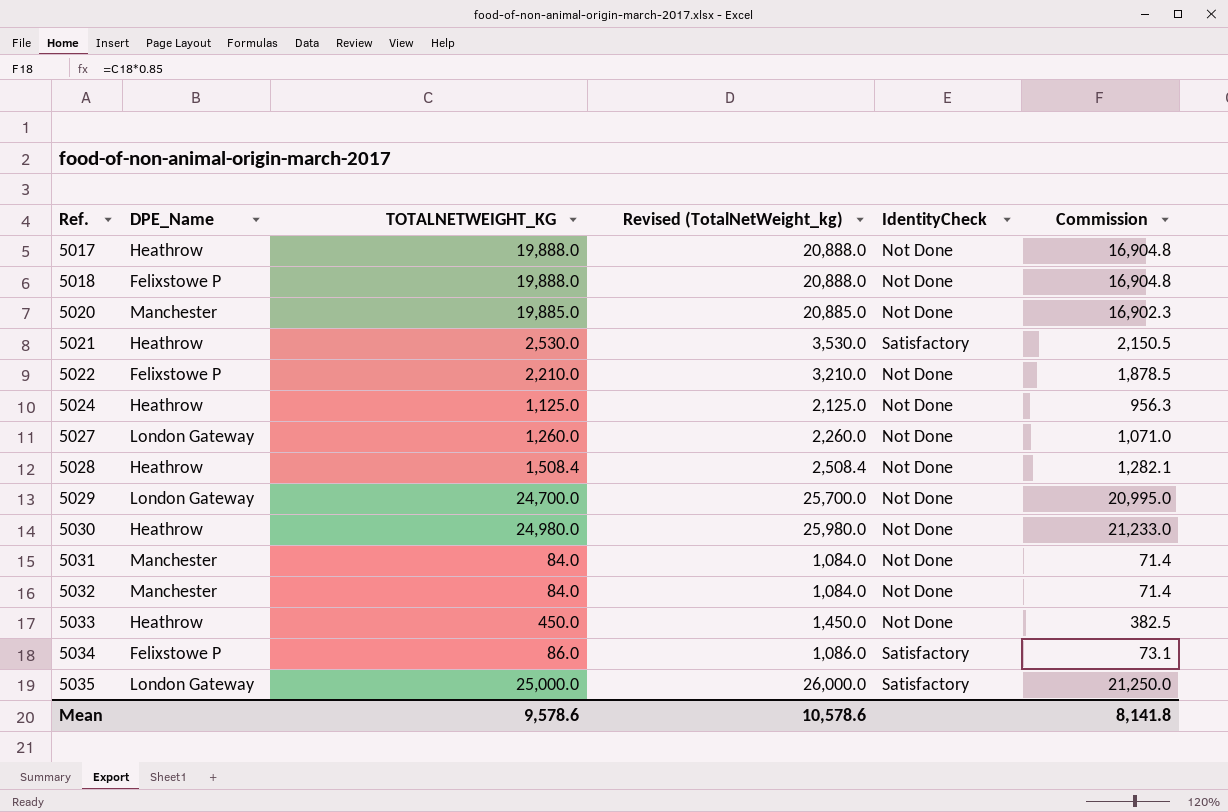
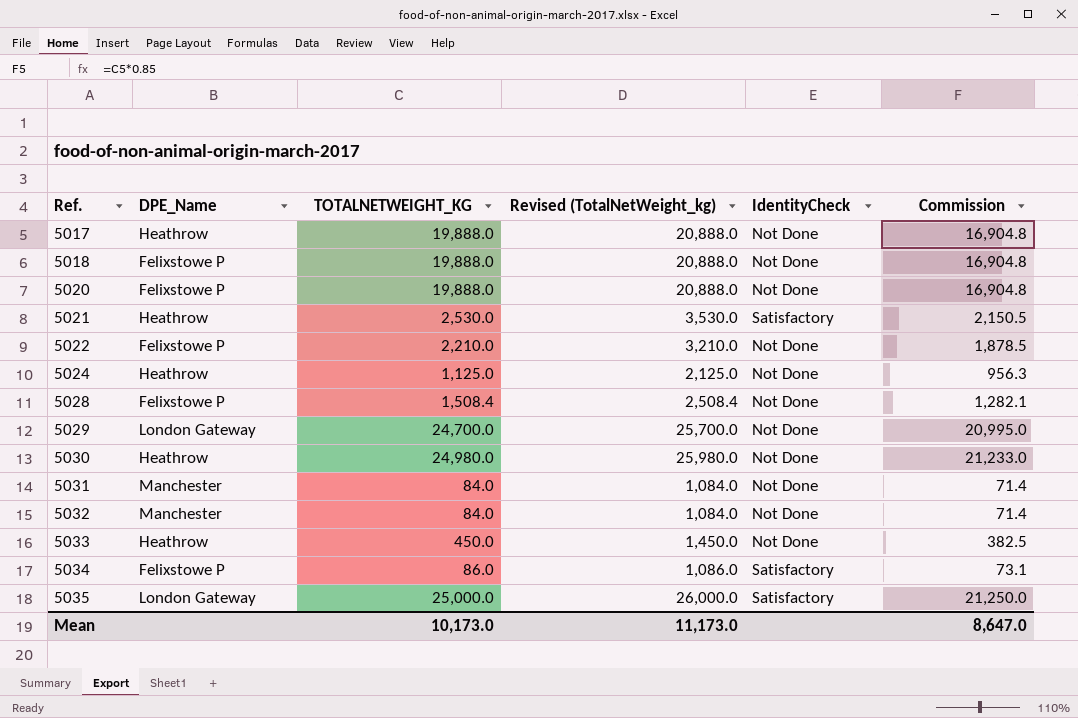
row 5027: London Gateway | 1,260.0 | 2,260.0 | Not Done | 1,071.0 -> none
5020 | DPE_Name: Manchester -> Felixstowe P
5020 | TOTALNETWEIGHT_KG: 19,885.0 -> 19,888.0
5020 | Revised (TotalNetWeight_kg): 20,885.0 -> 20,888.0
5020 | Commission: 16,902.3 -> 16,904.8
5028 | DPE_Name: Heathrow -> Felixstowe P
Mean | TOTALNETWEIGHT_KG: 9,578.6 -> 10,173.0
Mean | Revised (TotalNetWeight_kg): 10,578.6 -> 11,173.0
Mean | Commission: 8,141.8 -> 8,647.0

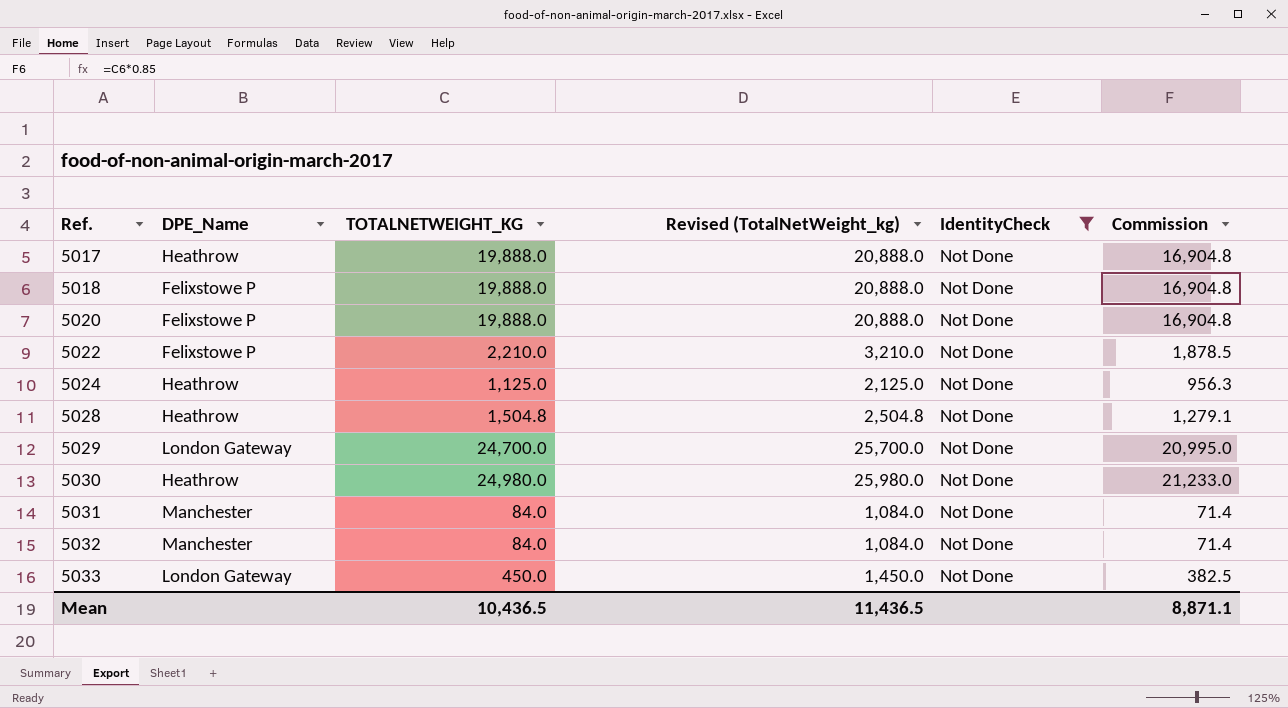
filter: none -> IdentityCheck = Not Done
5028 | DPE_Name: Felixstowe P -> Heathrow
5028 | TOTALNETWEIGHT_KG: 1,508.4 -> 1,504.8
5028 | Revised (TotalNetWeight_kg): 2,508.4 -> 2,504.8
5028 | Commission: 1,282.1 -> 1,279.1
5033 | DPE_Name: Heathrow -> London Gateway
Mean | TOTALNETWEIGHT_KG: 10,173.0 -> 10,436.5
Mean | Revised (TotalNetWeight_kg): 11,173.0 -> 11,436.5
Mean | Commission: 8,647.0 -> 8,871.1

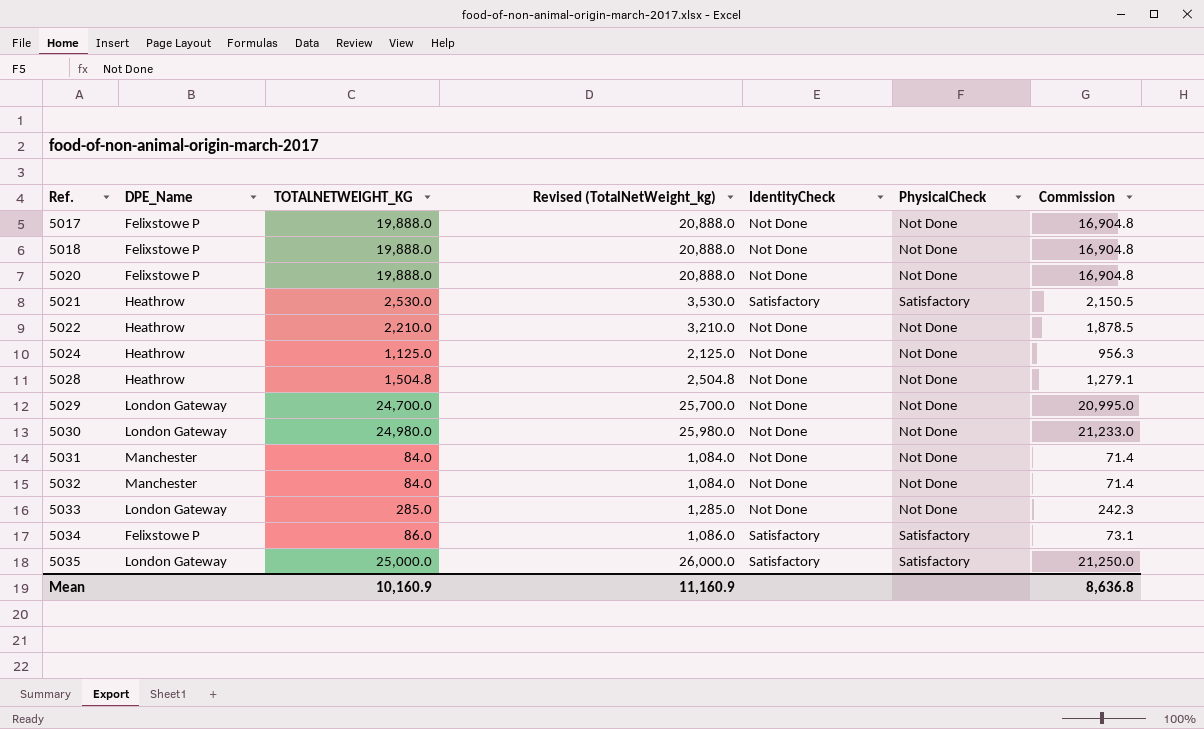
filter: IdentityCheck = Not Done -> none
column PhysicalCheck | position: none -> 6
5017 | DPE_Name: Heathrow -> Felixstowe P
5022 | DPE_Name: Felixstowe P -> Heathrow
5030 | DPE_Name: Heathrow -> London Gateway
5033 | TOTALNETWEIGHT_KG: 450.0 -> 285.0
5033 | Revised (TotalNetWeight_kg): 1,450.0 -> 1,285.0
5033 | Commission: 382.5 -> 242.3
Mean | TOTALNETWEIGHT_KG: 10,436.5 -> 10,160.9
Mean | Revised (TotalNetWeight_kg): 11,436.5 -> 11,160.9
Mean | Commission: 8,871.1 -> 8,636.8

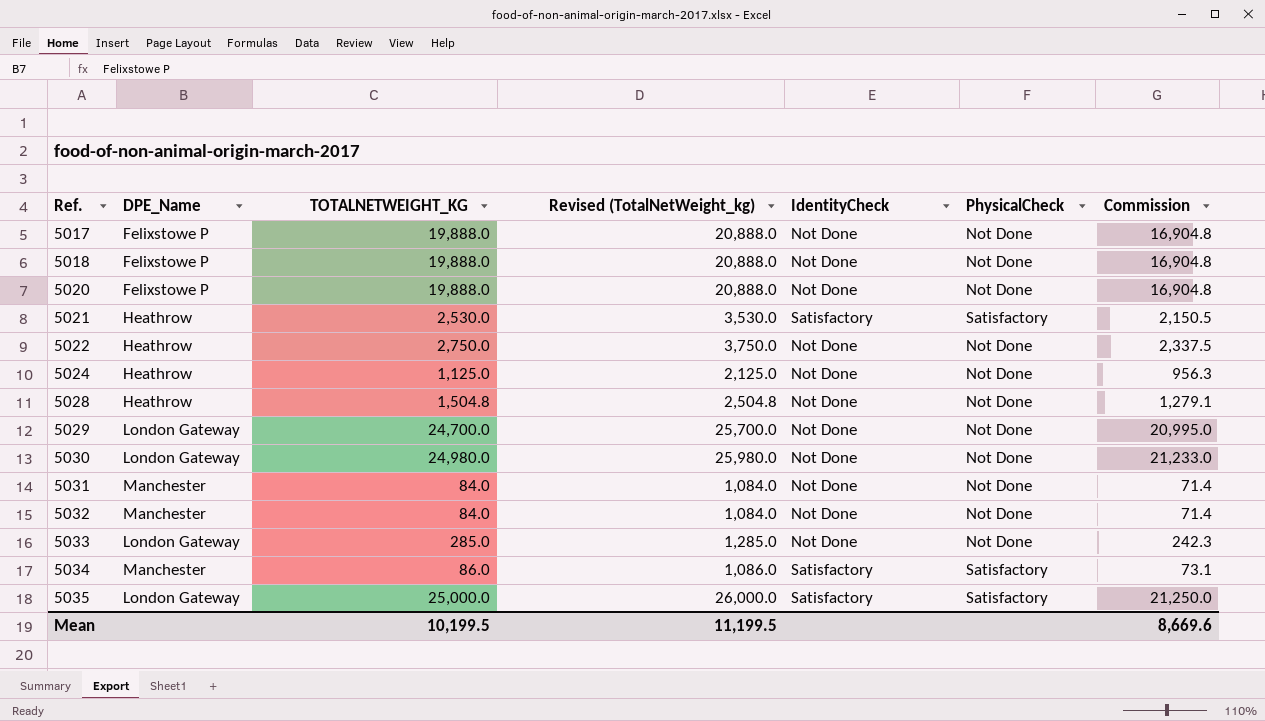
5022 | TOTALNETWEIGHT_KG: 2,210.0 -> 2,750.0
5022 | Revised (TotalNetWeight_kg): 3,210.0 -> 3,750.0
5022 | Commission: 1,878.5 -> 2,337.5
5034 | DPE_Name: Felixstowe P -> Manchester
Mean | TOTALNETWEIGHT_KG: 10,160.9 -> 10,199.5
Mean | Revised (TotalNetWeight_kg): 11,160.9 -> 11,199.5
Mean | Commission: 8,636.8 -> 8,669.6

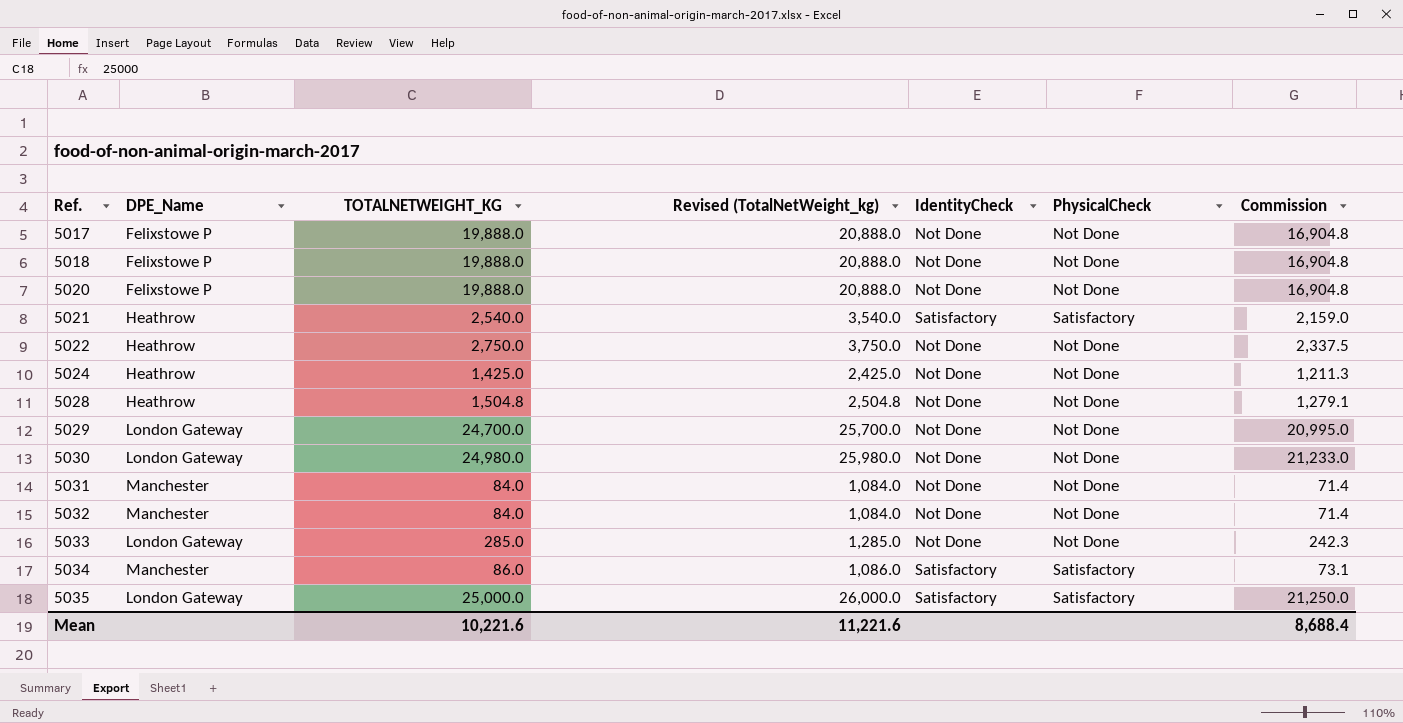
5021 | TOTALNETWEIGHT_KG: 2,530.0 -> 2,540.0
5021 | Revised (TotalNetWeight_kg): 3,530.0 -> 3,540.0
5021 | Commission: 2,150.5 -> 2,159.0
5024 | TOTALNETWEIGHT_KG: 1,125.0 -> 1,425.0
5024 | Revised (TotalNetWeight_kg): 2,125.0 -> 2,425.0
5024 | Commission: 956.3 -> 1,211.3
Mean | TOTALNETWEIGHT_KG: 10,199.5 -> 10,221.6
Mean | Revised (TotalNetWeight_kg): 11,199.5 -> 11,221.6
Mean | Commission: 8,669.6 -> 8,688.4

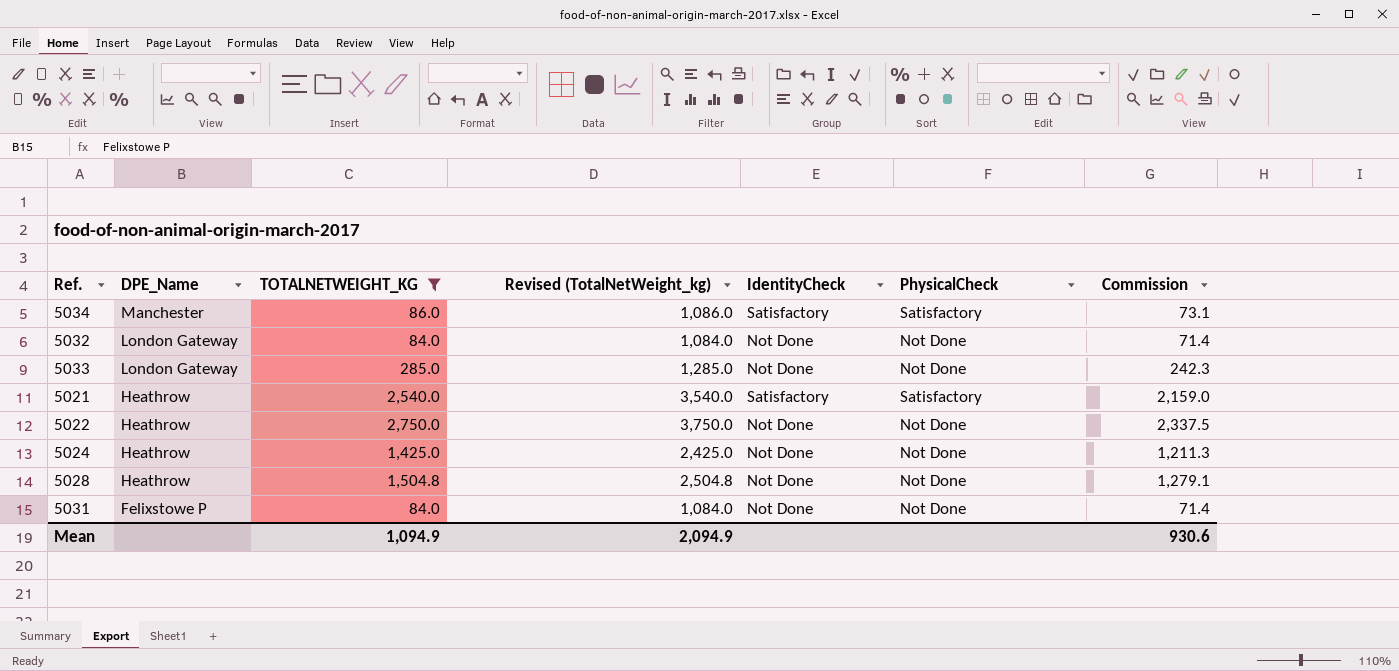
filter: none -> TOTALNETWEIGHT_KG <= 2,750.0
row order: Ref. ascending -> DPE_Name descending
5032 | DPE_Name: Manchester -> London Gateway
5031 | DPE_Name: Manchester -> Felixstowe P
Mean | TOTALNETWEIGHT_KG: 10,221.6 -> 1,094.9
Mean | Revised (TotalNetWeight_kg): 11,221.6 -> 2,094.9
Mean | Commission: 8,688.4 -> 930.6

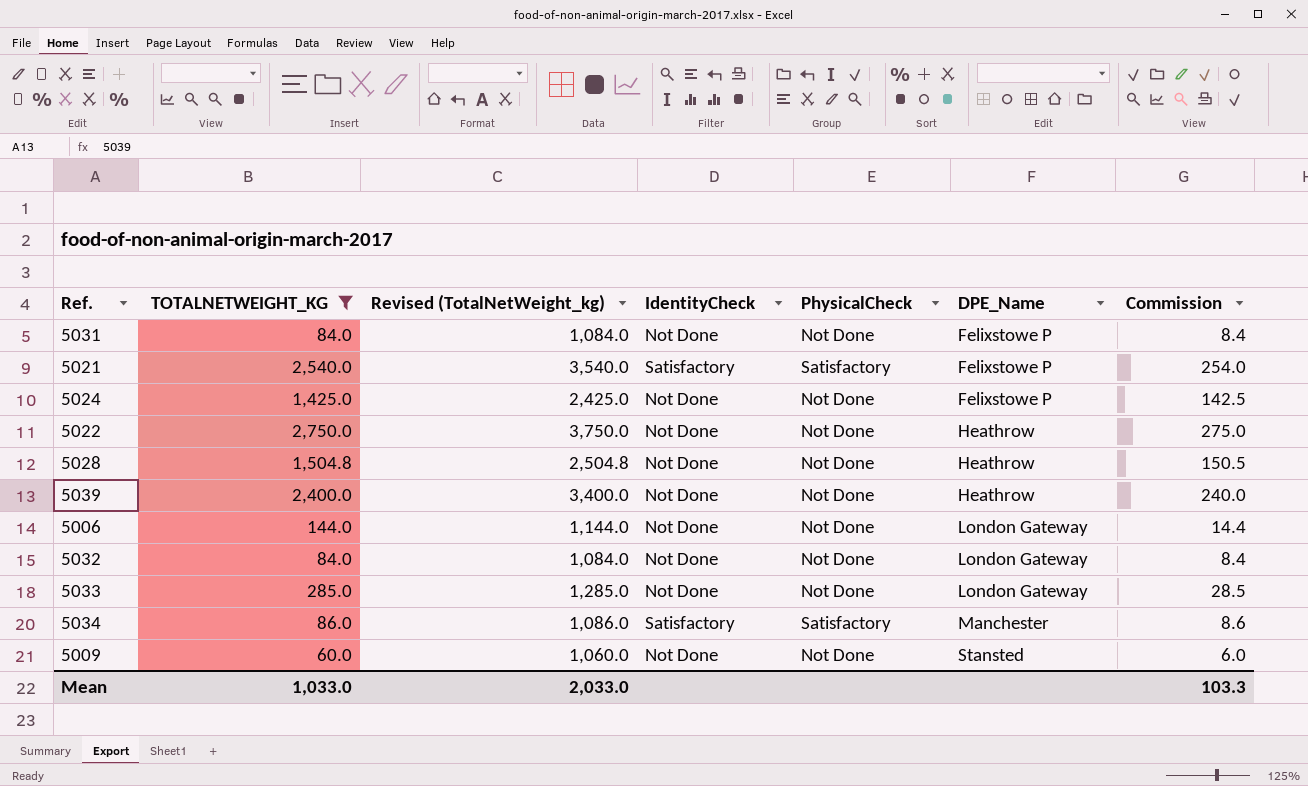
row order: DPE_Name descending -> DPE_Name ascending
column DPE_Name | position: 2 -> 6
column Commission | formula: [TOTALNETWEIGHT_KG] * 0.85 -> [TOTALNETWEIGHT_KG] * 0.1
5021 | DPE_Name: Heathrow -> Felixstowe P
5024 | DPE_Name: Heathrow -> Felixstowe P
row 5039: none -> 2,400.0 | 3,400.0 | Not Done | Not Done | Heathrow | 240.0
row 5006: none -> 144.0 | 1,144.0 | Not Done | Not Done | London Gateway | 14.4
row 5009: none -> 60.0 | 1,060.0 | Not Done | Not Done | Stansted | 6.0
Mean | TOTALNETWEIGHT_KG: 1,094.9 -> 1,033.0
Mean | Revised (TotalNetWeight_kg): 2,094.9 -> 2,033.0
Mean | Commission: 930.6 -> 103.3

